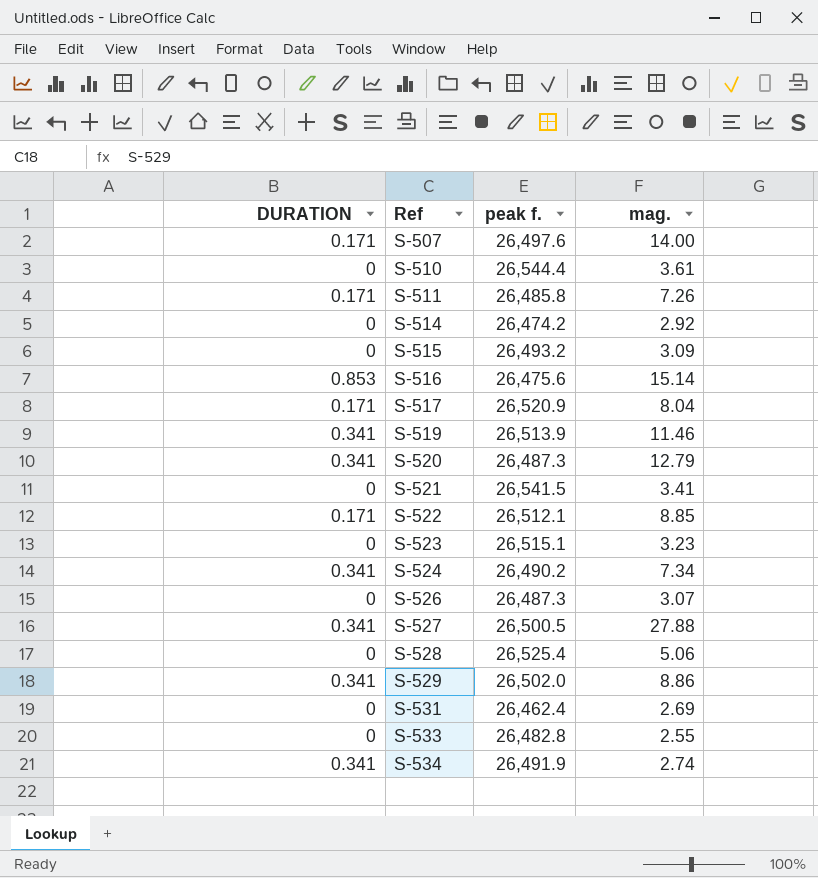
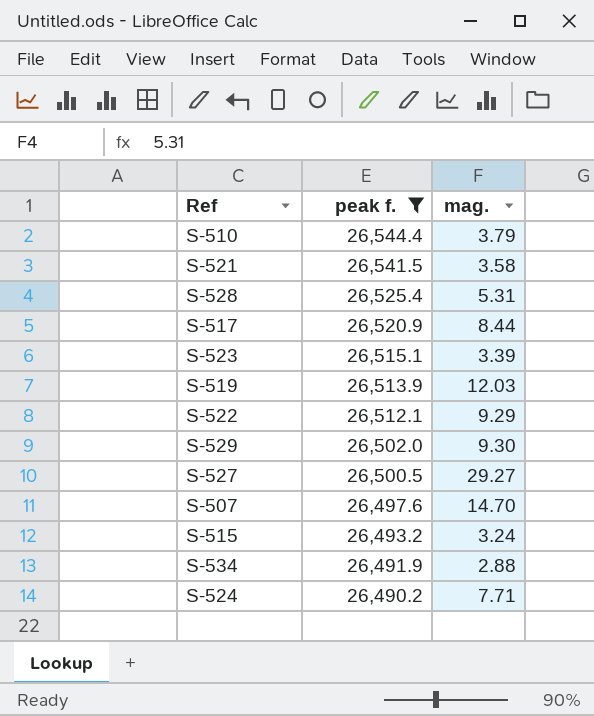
filter: none -> peak f. >= 26,490.2
row order: Ref ascending -> peak f. descending
column DURATION | position: 1 -> none
S-510 | mag.: 3.61 -> 3.79
S-521 | mag.: 3.41 -> 3.58
S-528 | mag.: 5.06 -> 5.31
S-517 | mag.: 8.04 -> 8.44
S-523 | mag.: 3.23 -> 3.39
S-519 | mag.: 11.46 -> 12.03
S-522 | mag.: 8.85 -> 9.29
S-529 | mag.: 8.86 -> 9.30
S-527 | mag.: 27.88 -> 29.27
S-507 | mag.: 14.00 -> 14.70
S-515 | mag.: 3.09 -> 3.24
S-534 | mag.: 2.74 -> 2.88
S-524 | mag.: 7.34 -> 7.71

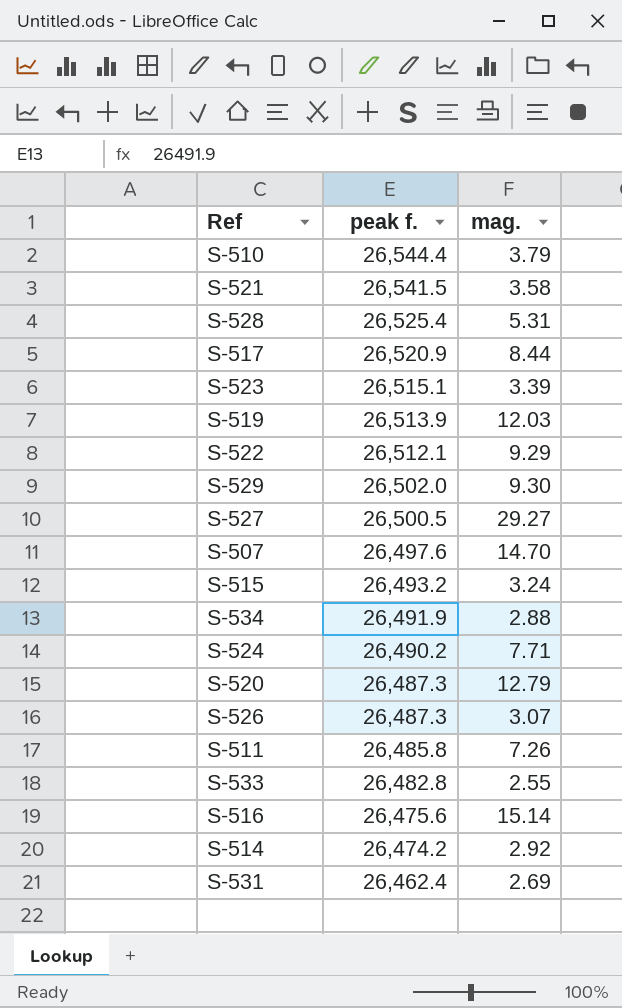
filter: peak f. >= 26,490.2 -> none

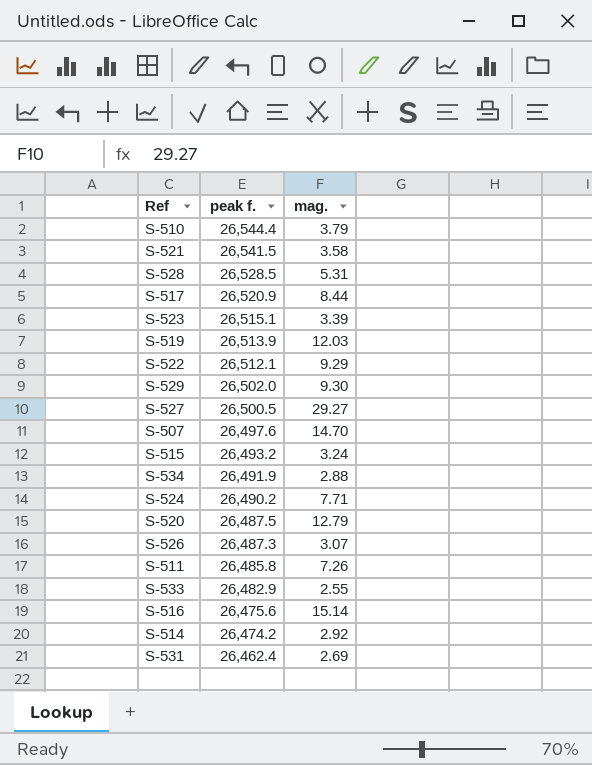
S-528 | peak f.: 26,525.4 -> 26,528.5
S-520 | peak f.: 26,487.3 -> 26,487.5
S-533 | peak f.: 26,482.8 -> 26,482.9

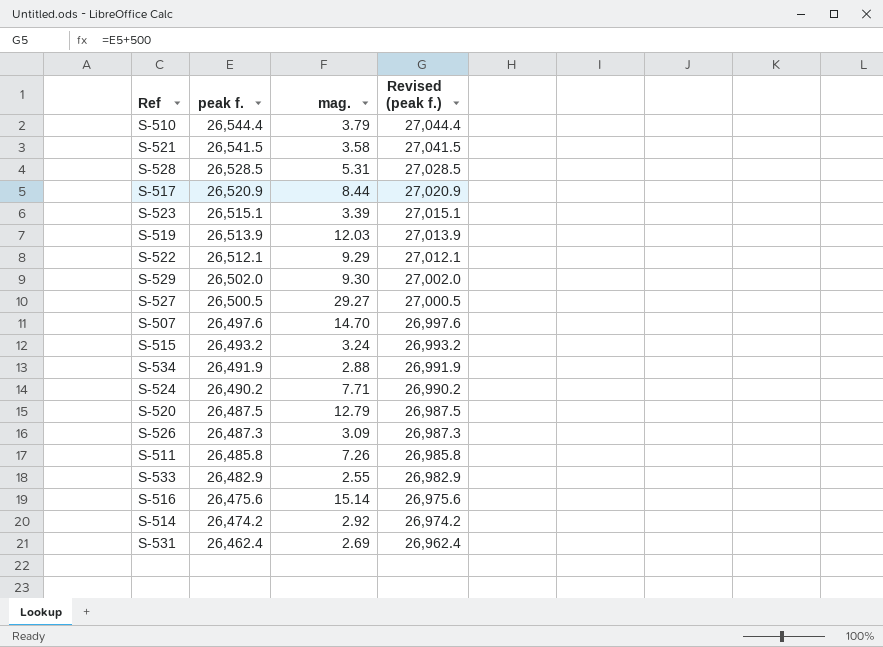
column Revised (peak f.) | formula: none -> [peak f.] + 500
S-526 | mag.: 3.07 -> 3.09

